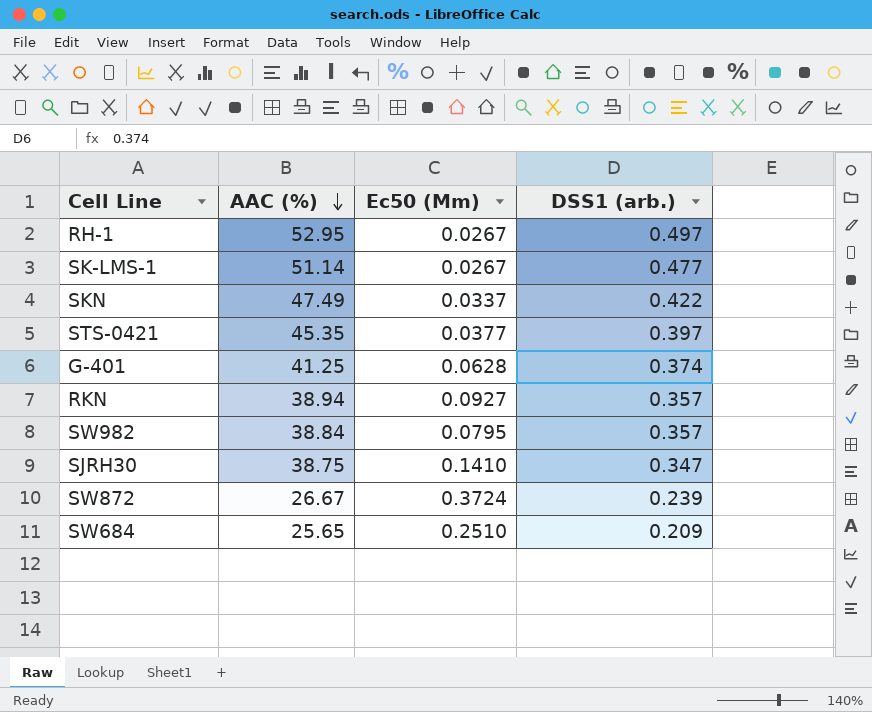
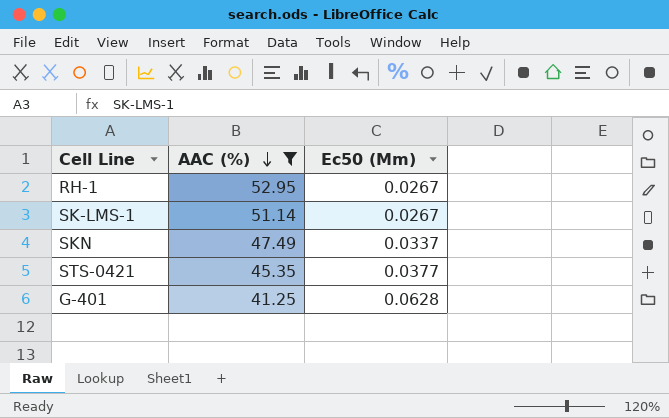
filter: none -> AAC (%) >= 41.25
column DSS1 (arb.) | position: 4 -> none

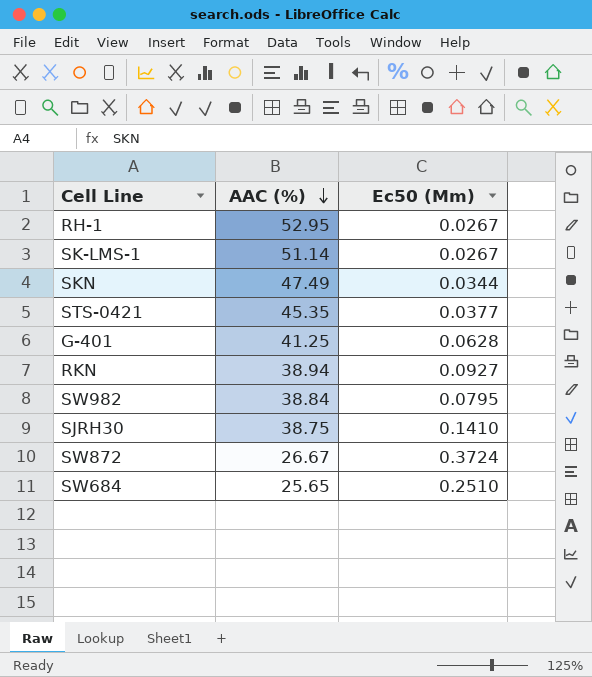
filter: AAC (%) >= 41.25 -> none
SKN | Ec50 (Μm): 0.0337 -> 0.0344

